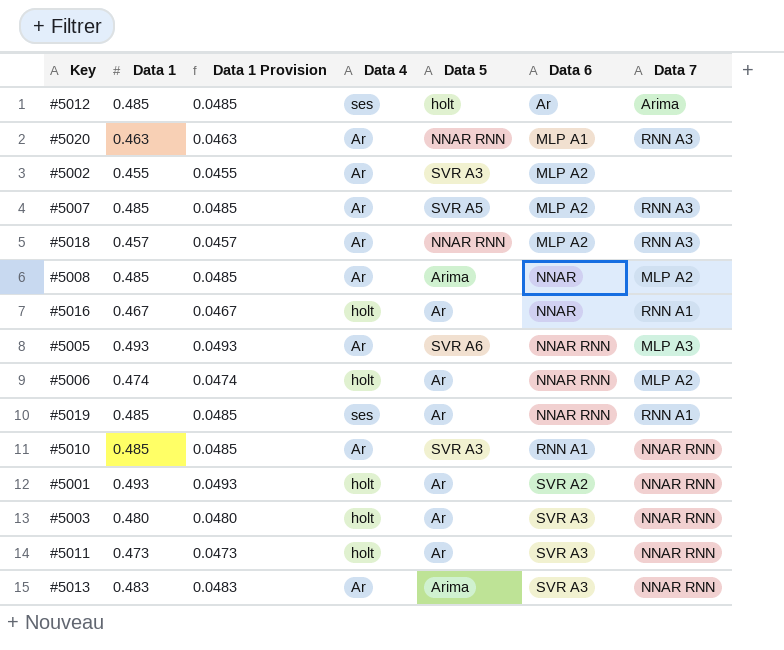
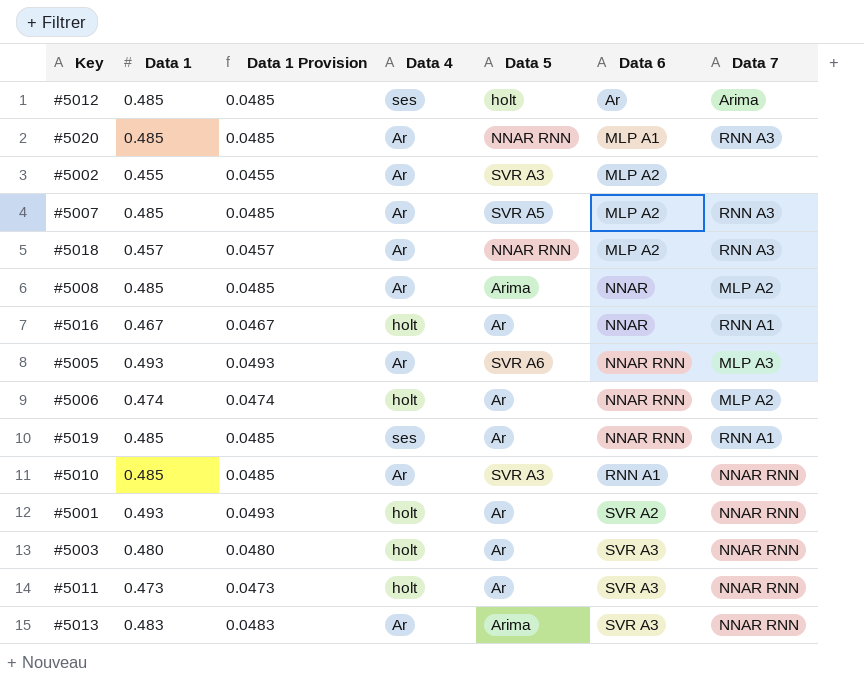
#5020 | Data 1: 0.463 -> 0.485
#5020 | Data 1 Provision: 0.0463 -> 0.0485

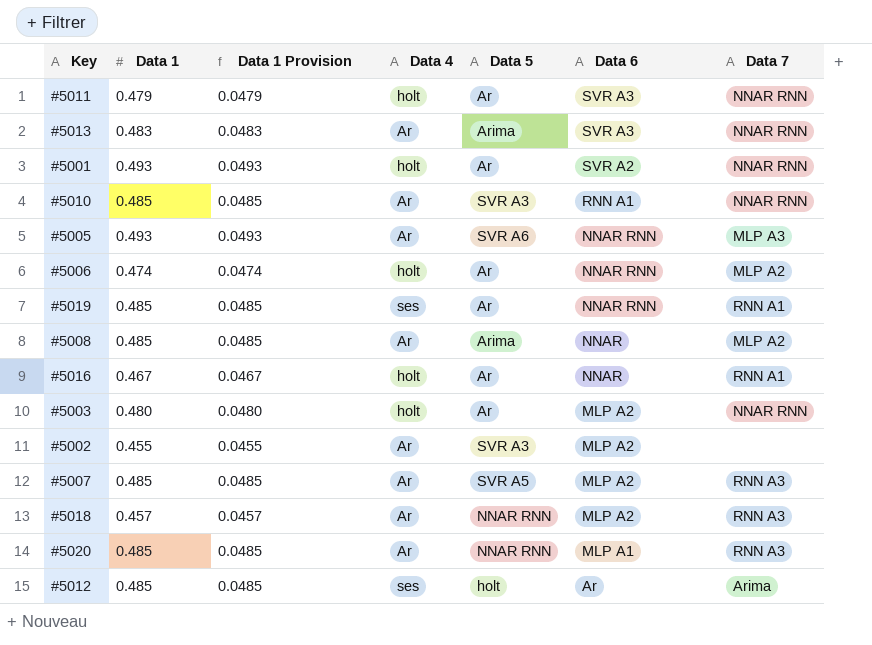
row order: Data 6 ascending -> Data 6 descending
#5011 | Data 1: 0.473 -> 0.479
#5011 | Data 1 Provision: 0.0473 -> 0.0479
#5003 | Data 6: SVR A3 -> MLP A2

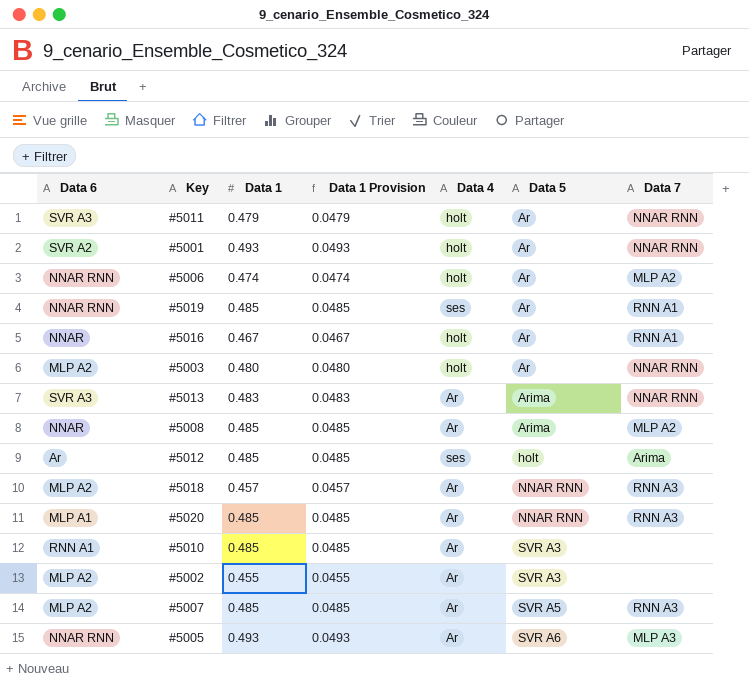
row order: Data 6 descending -> Data 5 ascending
column Data 6 | position: 6 -> 1
#5010 | Data 7: NNAR RNN -> none

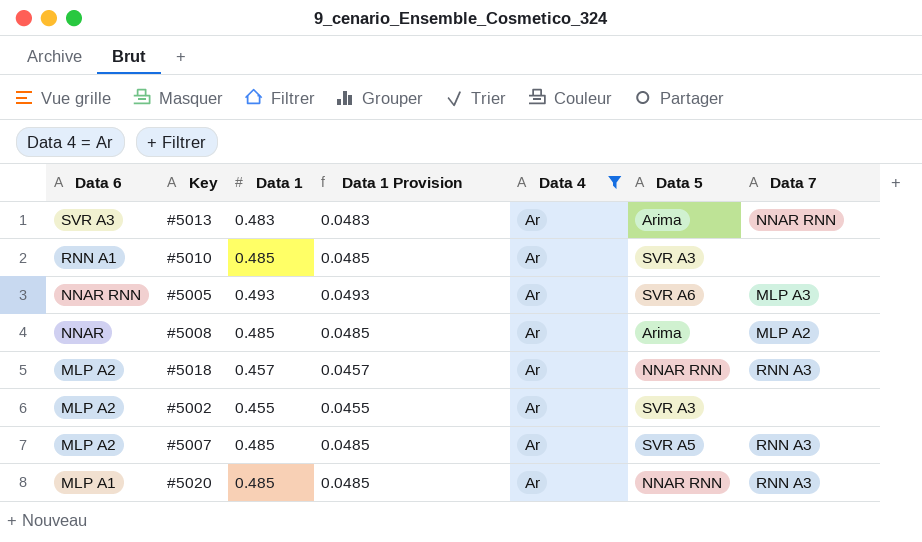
filter: none -> Data 4 = Ar
row order: Data 5 ascending -> Data 6 descending

